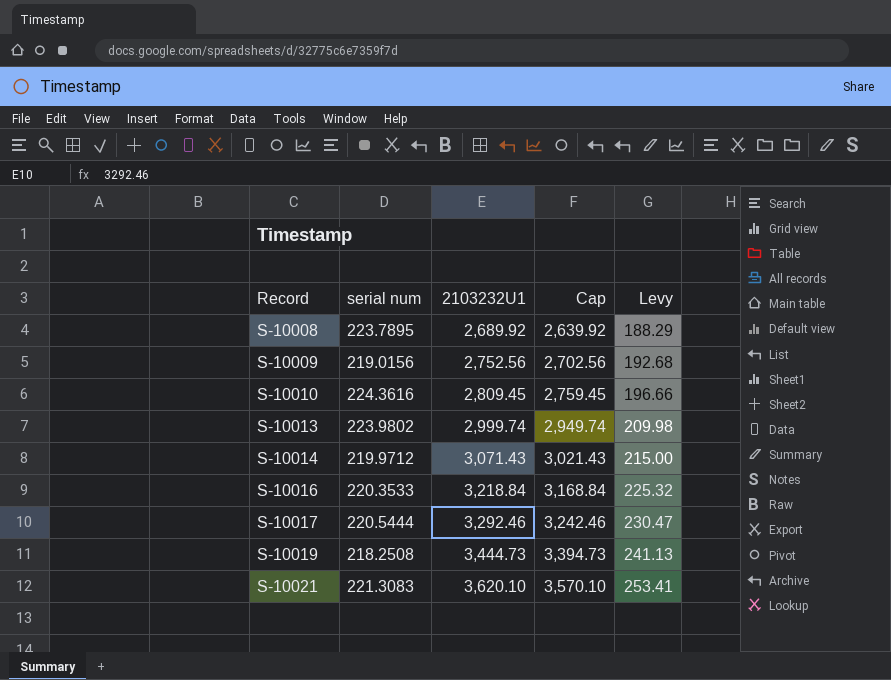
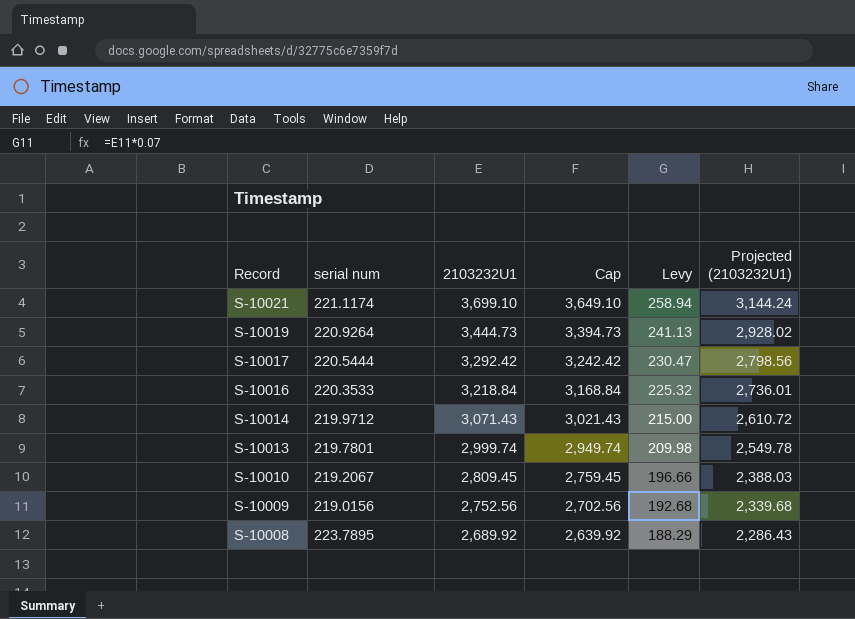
row order: Record ascending -> Record descending
column Projected (2103232U1) | formula: none -> [2103232U1] * 0.85
S-10021 | serial num: 221.3083 -> 221.1174
S-10021 | 2103232U1: 3,620.10 -> 3,699.10
S-10021 | Cap: 3,570.10 -> 3,649.10
S-10021 | Levy: 253.41 -> 258.94
S-10019 | serial num: 218.2508 -> 220.9264
S-10017 | 2103232U1: 3,292.46 -> 3,292.42
S-10017 | Cap: 3,242.46 -> 3,242.42
S-10013 | serial num: 223.9802 -> 219.7801
S-10010 | serial num: 224.3616 -> 219.2067

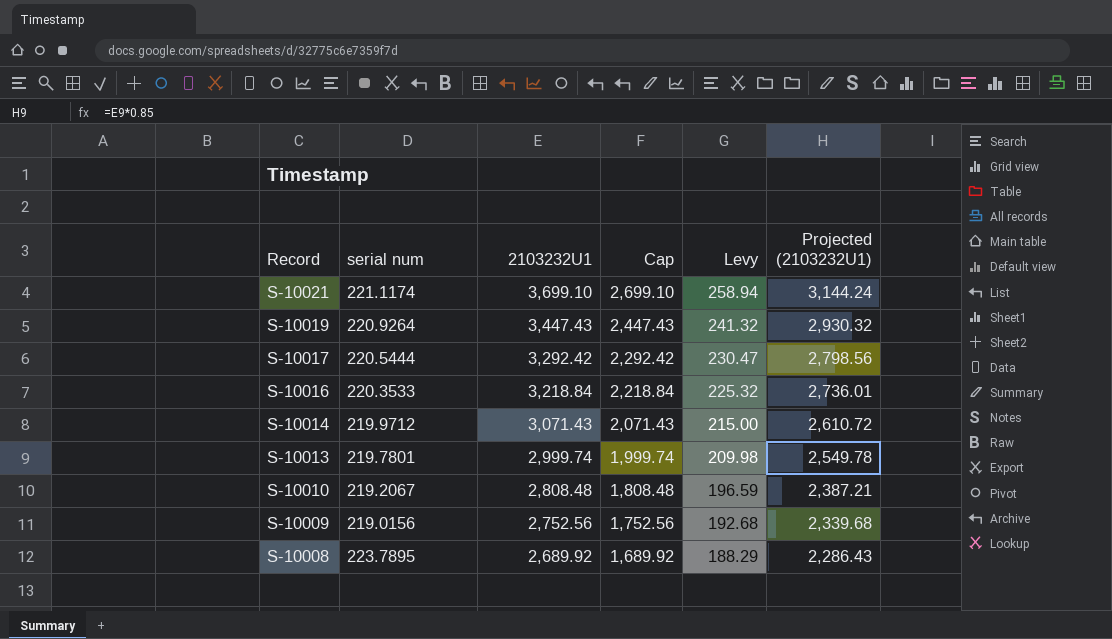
column Cap | formula: [2103232U1] - 50 -> [2103232U1] - 1000
S-10019 | 2103232U1: 3,444.73 -> 3,447.43
S-10019 | Levy: 241.13 -> 241.32
S-10019 | Projected (2103232U1): 2,928.02 -> 2,930.32
S-10010 | 2103232U1: 2,809.45 -> 2,808.48
S-10010 | Levy: 196.66 -> 196.59
S-10010 | Projected (2103232U1): 2,388.03 -> 2,387.21

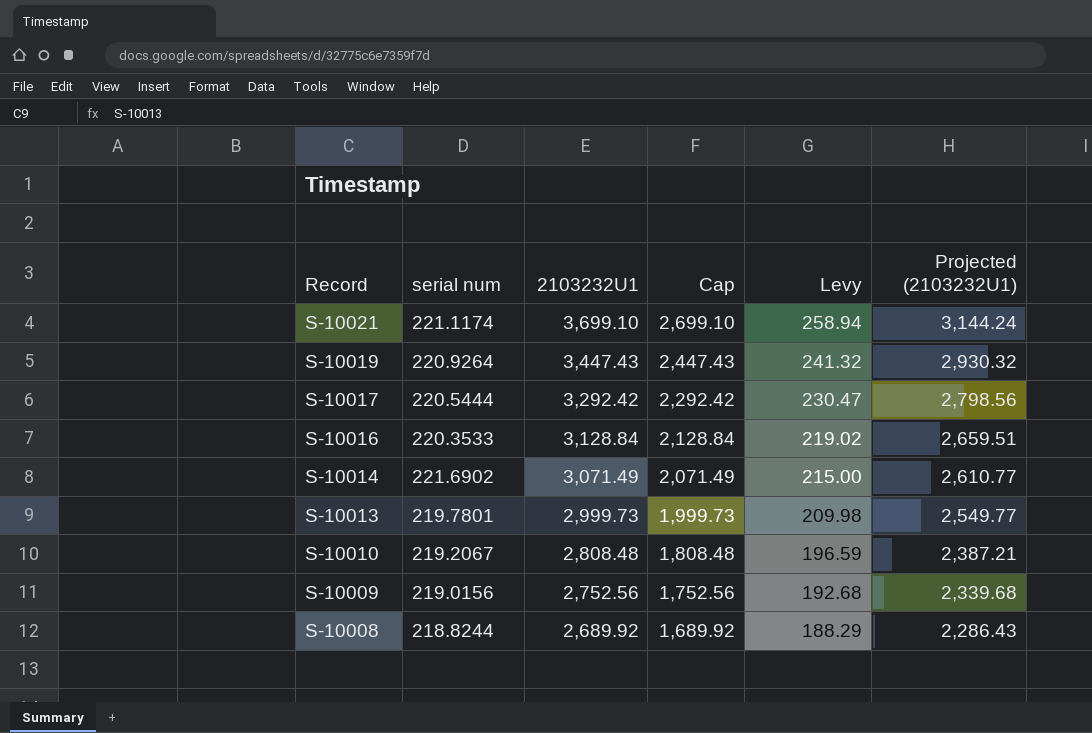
S-10016 | 2103232U1: 3,218.84 -> 3,128.84
S-10016 | Cap: 2,218.84 -> 2,128.84
S-10016 | Levy: 225.32 -> 219.02
S-10016 | Projected (2103232U1): 2,736.01 -> 2,659.51
S-10014 | serial num: 219.9712 -> 221.6902
S-10014 | 2103232U1: 3,071.43 -> 3,071.49
S-10014 | Cap: 2,071.43 -> 2,071.49
S-10014 | Projected (2103232U1): 2,610.72 -> 2,610.77
S-10013 | 2103232U1: 2,999.74 -> 2,999.73
S-10013 | Cap: 1,999.74 -> 1,999.73
S-10013 | Projected (2103232U1): 2,549.78 -> 2,549.77
S-10008 | serial num: 223.7895 -> 218.8244

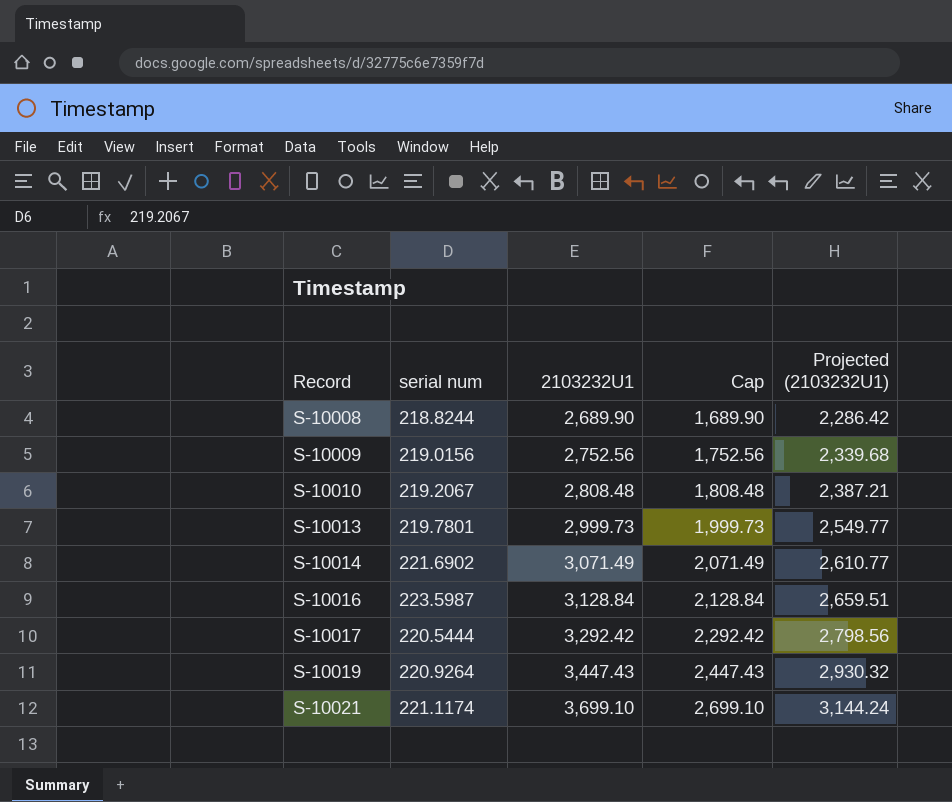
row order: Record descending -> Record ascending
column Levy | formula: [2103232U1] * 0.07 -> none
S-10008 | 2103232U1: 2,689.92 -> 2,689.90
S-10008 | Cap: 1,689.92 -> 1,689.90
S-10008 | Projected (2103232U1): 2,286.43 -> 2,286.42
S-10016 | serial num: 220.3533 -> 223.5987

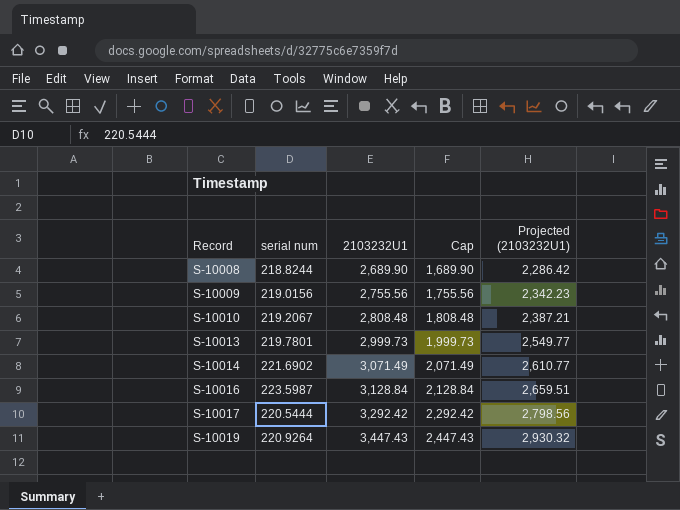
row S-10021: 221.1174 | 3,699.10 | 2,699.10 | 3,144.24 -> none
S-10009 | 2103232U1: 2,752.56 -> 2,755.56
S-10009 | Cap: 1,752.56 -> 1,755.56
S-10009 | Projected (2103232U1): 2,339.68 -> 2,342.23

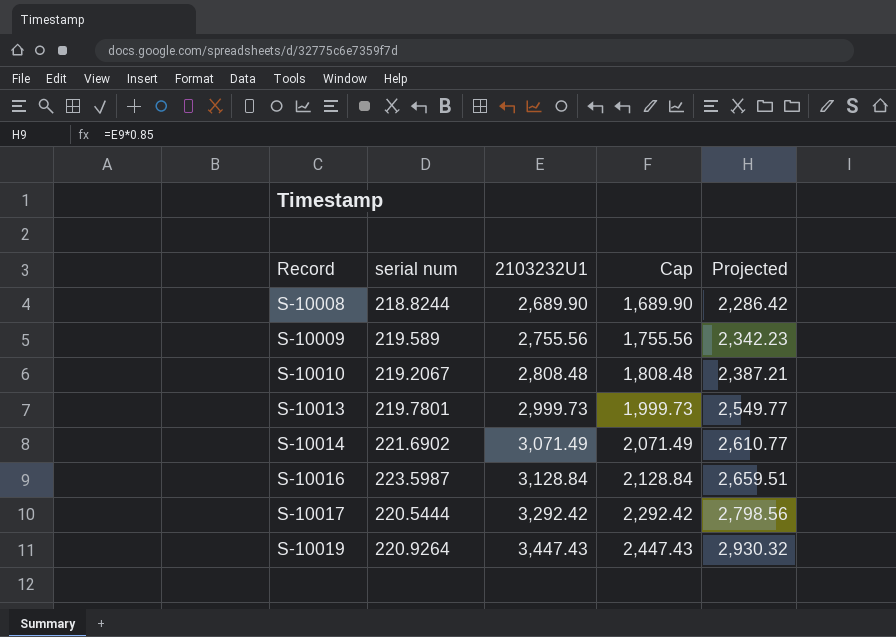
column name: Projected (2103232U1) -> Projected
S-10009 | serial num: 219.0156 -> 219.589

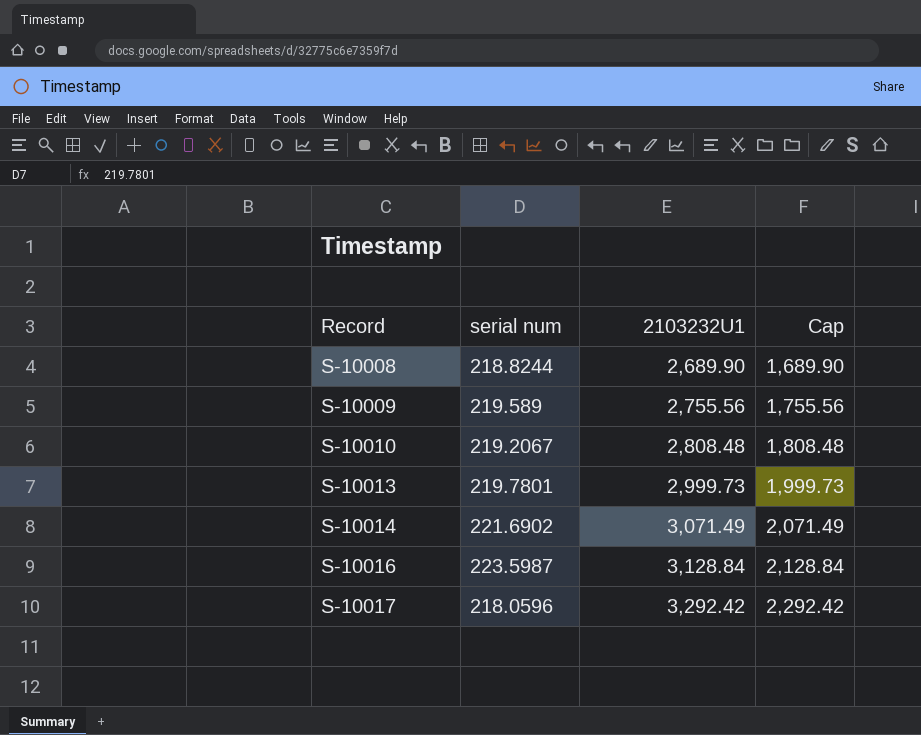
column Projected | formula: [2103232U1] * 0.85 -> none
row S-10019: 220.9264 | 3,447.43 | 2,447.43 | 2,930.32 -> none
S-10017 | serial num: 220.5444 -> 218.0596

